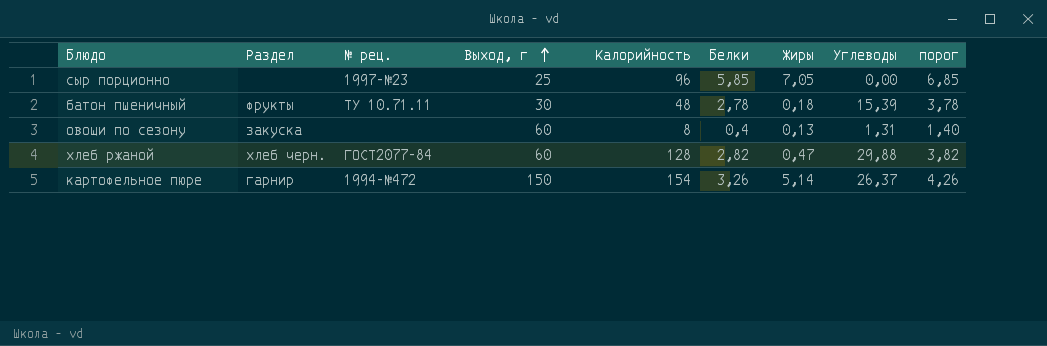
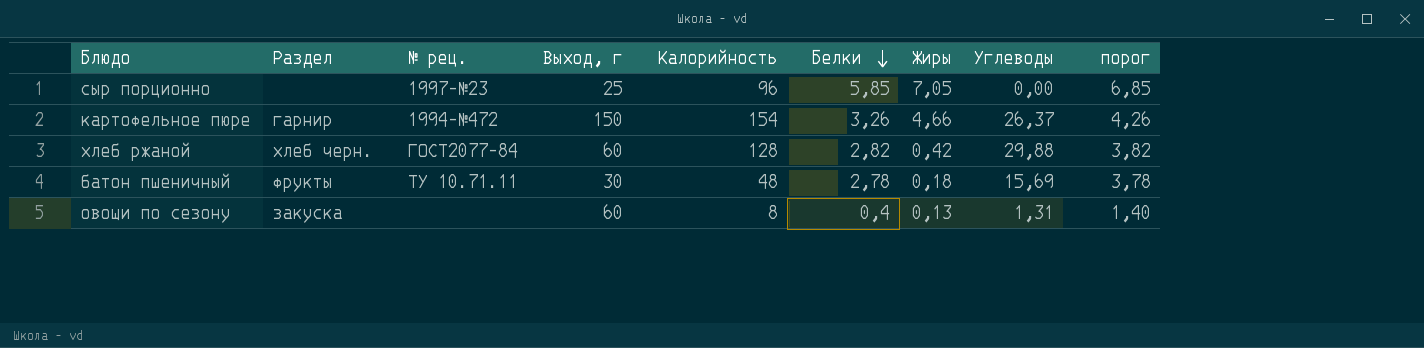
row order: Выход, г ascending -> Белки descending
картофельное пюре | Жиры: 5,14 -> 4,66
хлеб ржаной | Жиры: 0,47 -> 0,42
батон пшеничный | Углеводы: 15,39 -> 15,69

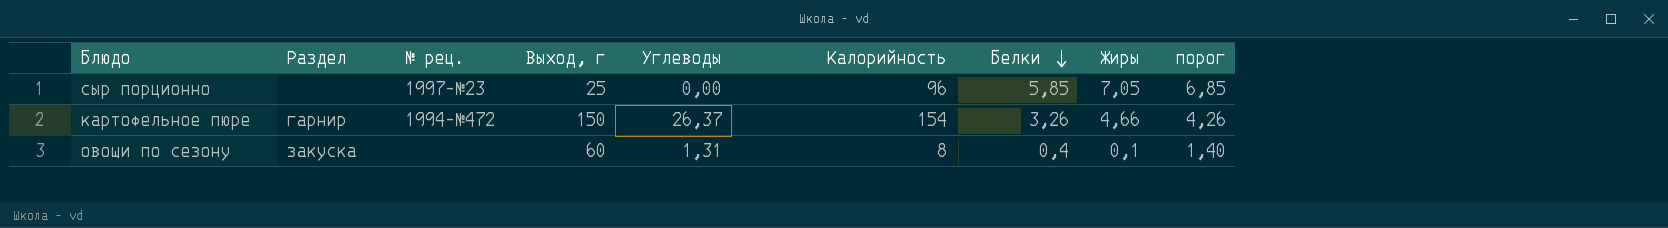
column Углеводы | position: 8 -> 5
row хлеб ржаной: хлеб черн. | ГОСТ2077-84 | 60 | 128 | 2,82 | 0,42 | 29,88 | 3,82 -> none
row батон пшеничный: фрукты | ТУ 10.71.11 | 30 | 48 | 2,78 | 0,18 | 15,69 | 3,78 -> none
овощи по сезону | Жиры: 0,13 -> 0,1

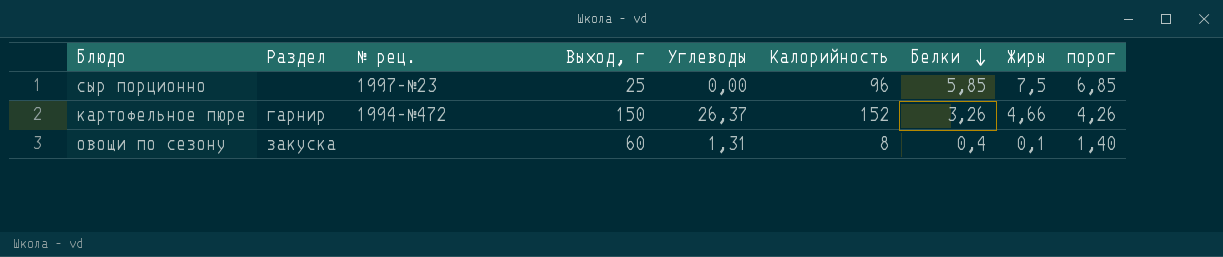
сыр порционно | Жиры: 7,05 -> 7,5
картофельное пюре | Калорийность: 154 -> 152

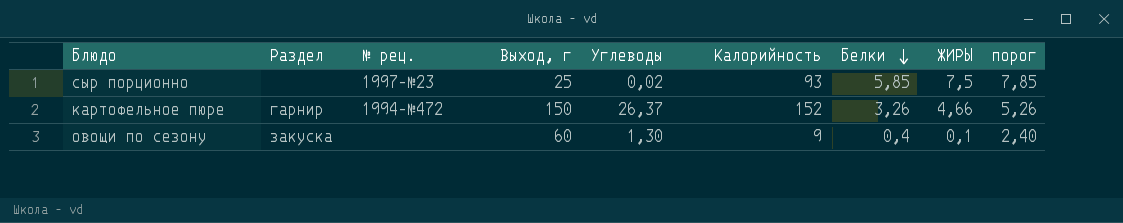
column name: Жиры -> ЖИРЫ
column порог | formula: [Белки] + 1 -> [Белки] + 2
сыр порционно | Углеводы: 0,00 -> 0,02
сыр порционно | Калорийность: 96 -> 93
овощи по сезону | Углеводы: 1,31 -> 1,30
овощи по сезону | Калорийность: 8 -> 9

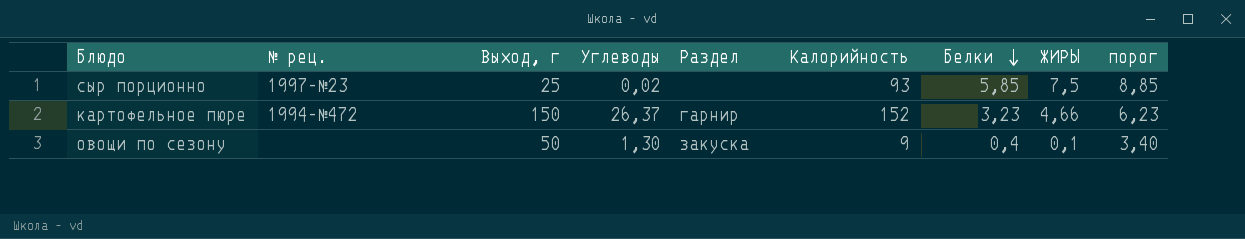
column Раздел | position: 2 -> 5
column порог | formula: [Белки] + 2 -> [Белки] + 3
картофельное пюре | Белки: 3,26 -> 3,23
овощи по сезону | Выход, г: 60 -> 50

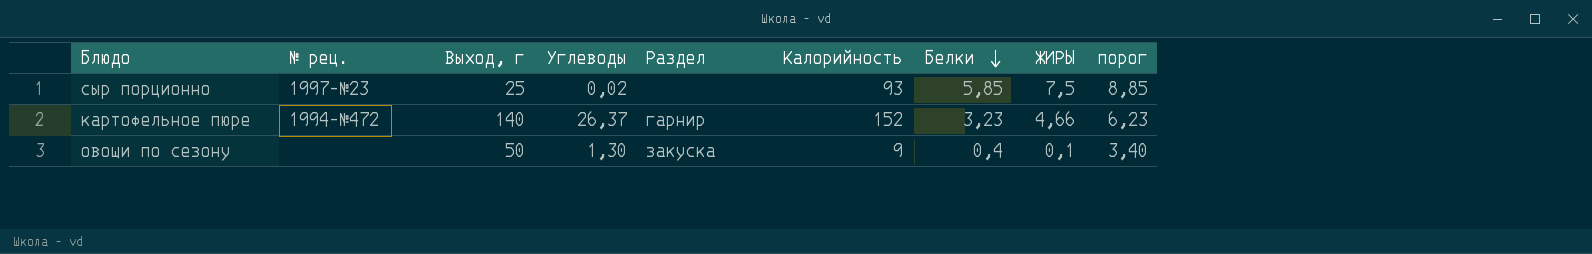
картофельное пюре | Выход, г: 150 -> 140

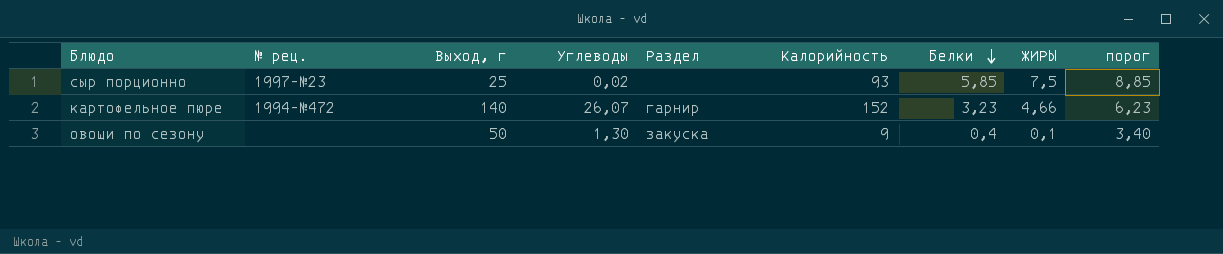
картофельное пюре | Углеводы: 26,37 -> 26,07

